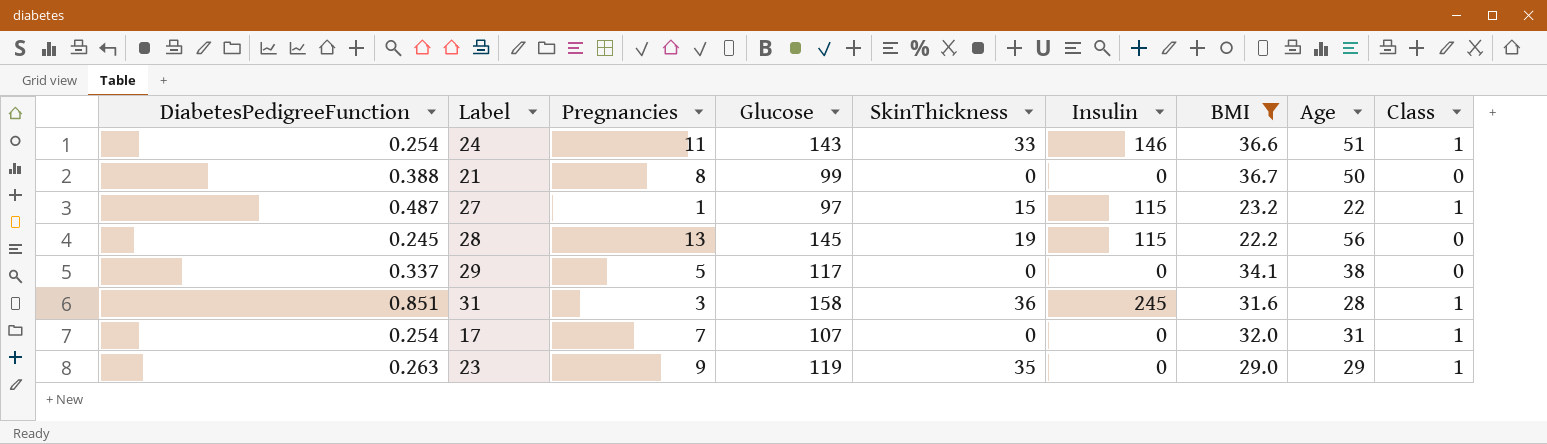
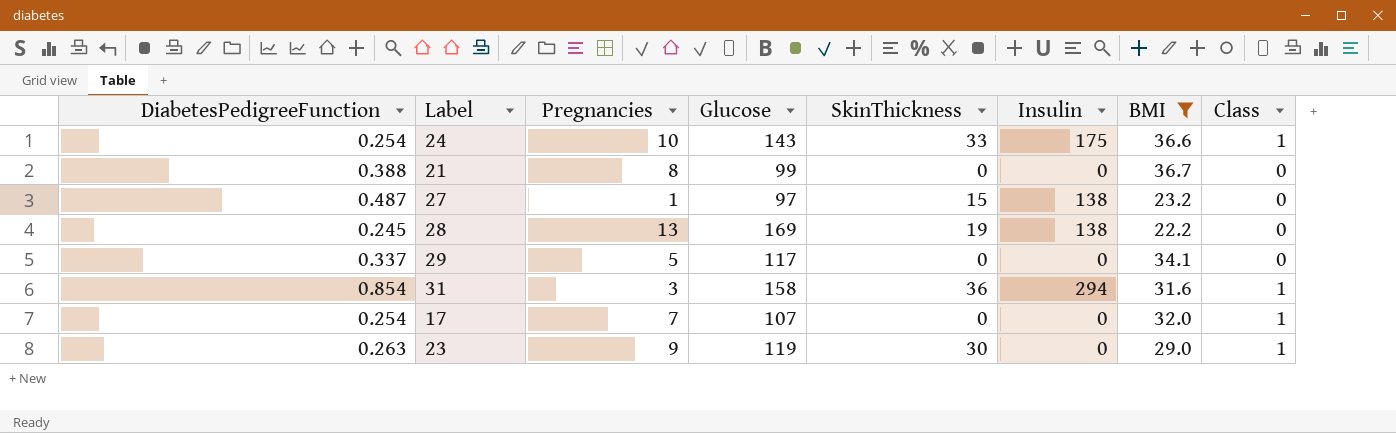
column Age | position: 8 -> none
24 | Pregnancies: 11 -> 10
24 | Insulin: 146 -> 175
27 | Insulin: 115 -> 138
27 | Class: 1 -> 0
28 | Glucose: 145 -> 169
28 | Insulin: 115 -> 138
31 | DiabetesPedigreeFunction: 0.851 -> 0.854
31 | Insulin: 245 -> 294
23 | SkinThickness: 35 -> 30

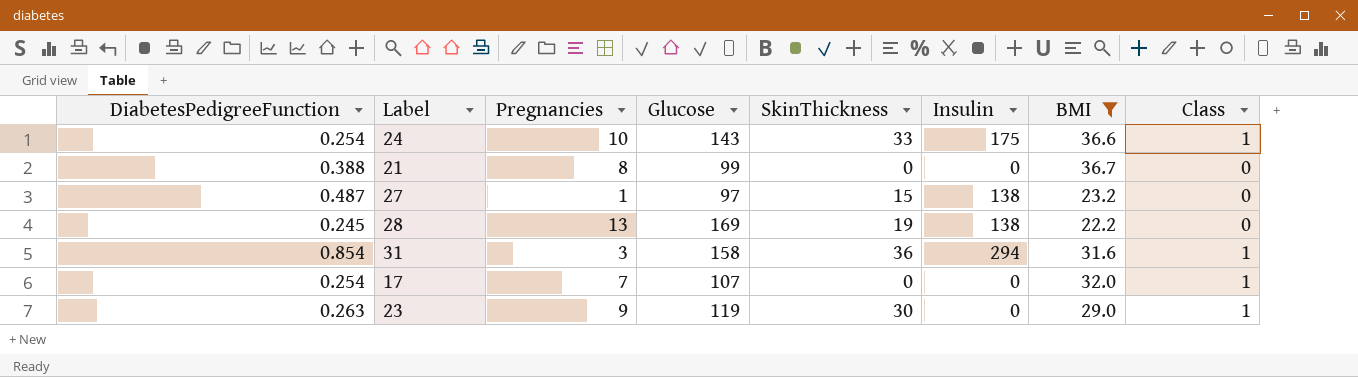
row 29: 0.337 | 5 | 117 | 0 | 0 | 34.1 | 0 -> none

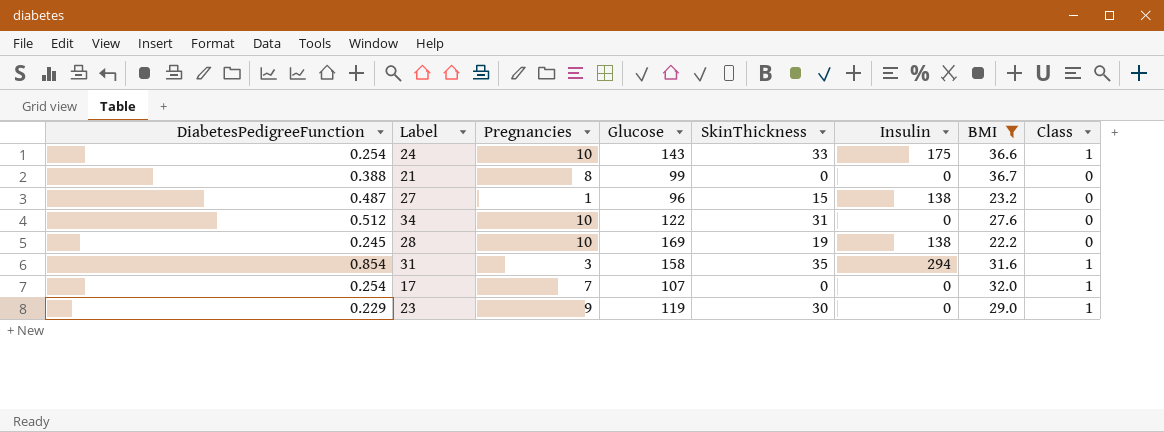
27 | Glucose: 97 -> 96
row 34: none -> 0.512 | 10 | 122 | 31 | 0 | 27.6 | 0
28 | Pregnancies: 13 -> 10
31 | SkinThickness: 36 -> 35
23 | DiabetesPedigreeFunction: 0.263 -> 0.229

